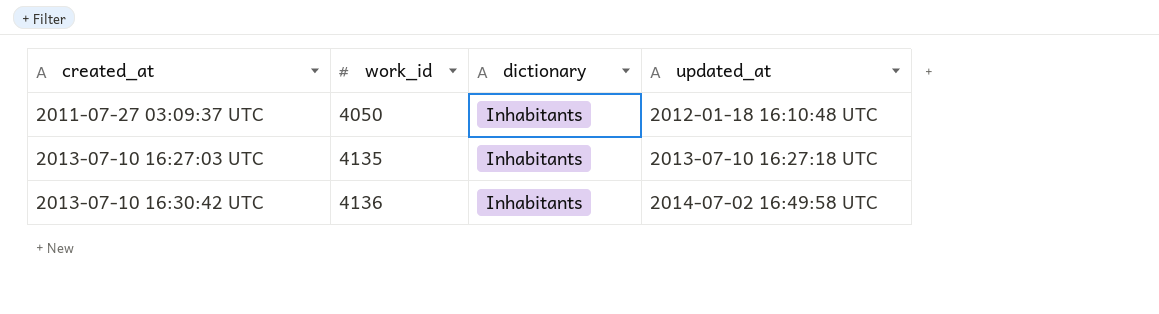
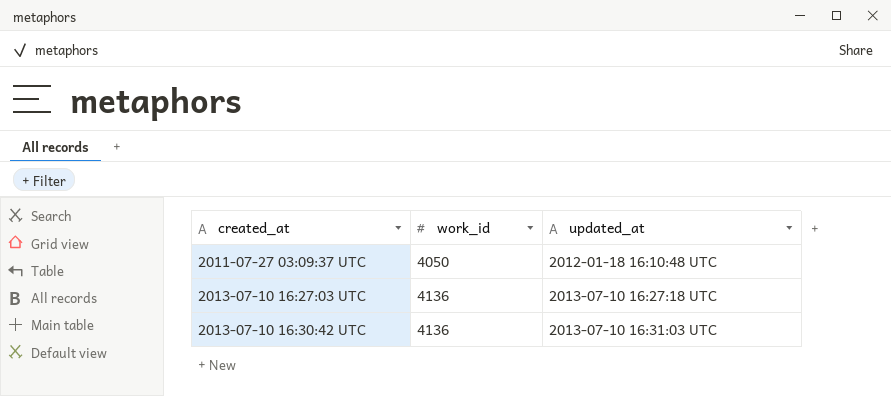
column dictionary | position: 3 -> none
2013-07-10 16:27:03 UTC | work_id: 4135 -> 4136
2013-07-10 16:30:42 UTC | updated_at: 2014-07-02 16:49:58 UTC -> 2013-07-10 16:31:03 UTC

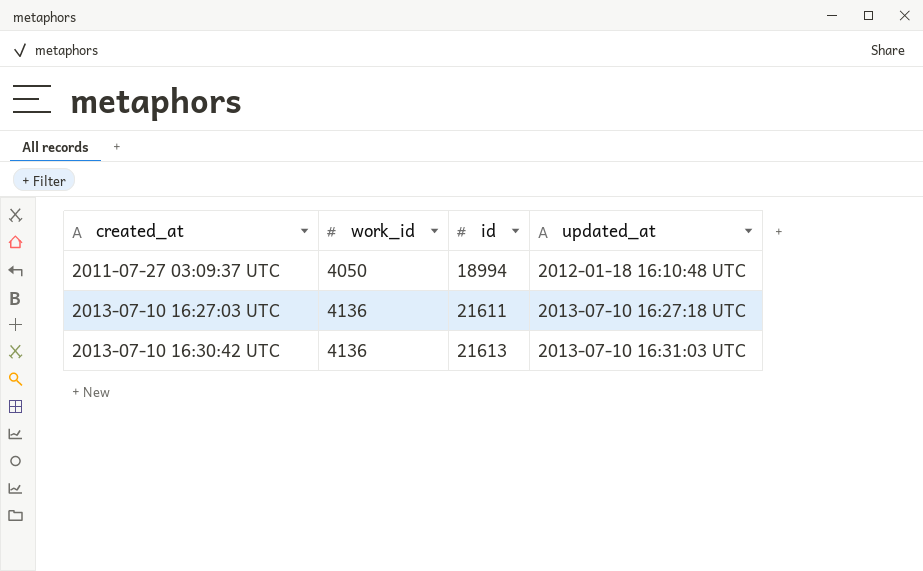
column id | position: none -> 3

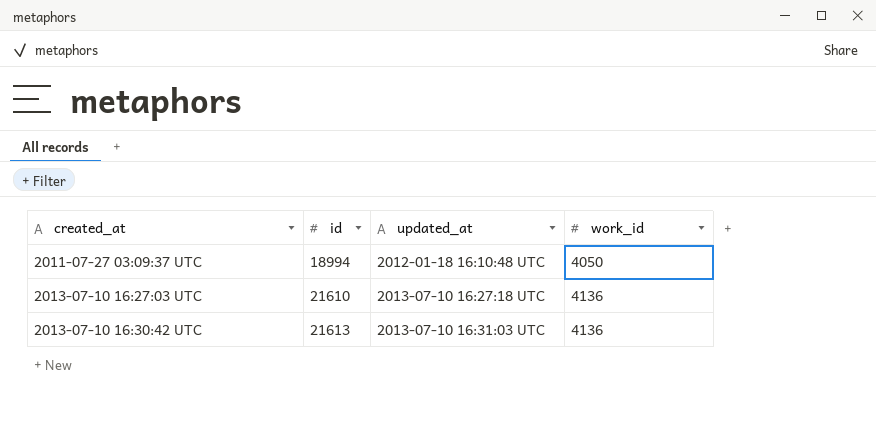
column work_id | position: 2 -> 4
2013-07-10 16:27:03 UTC | id: 21611 -> 21610

